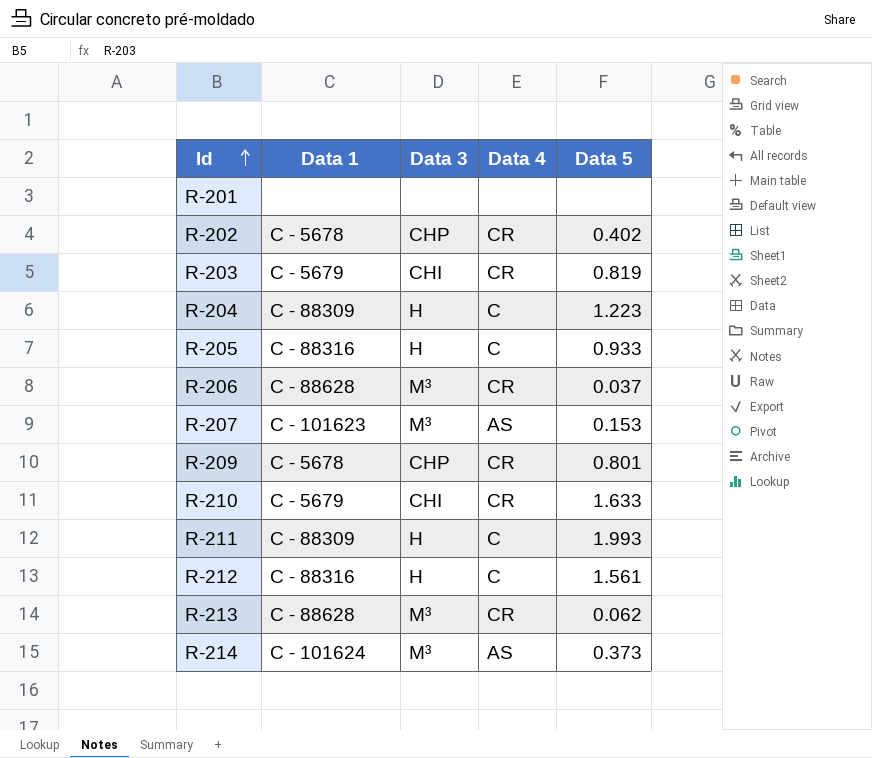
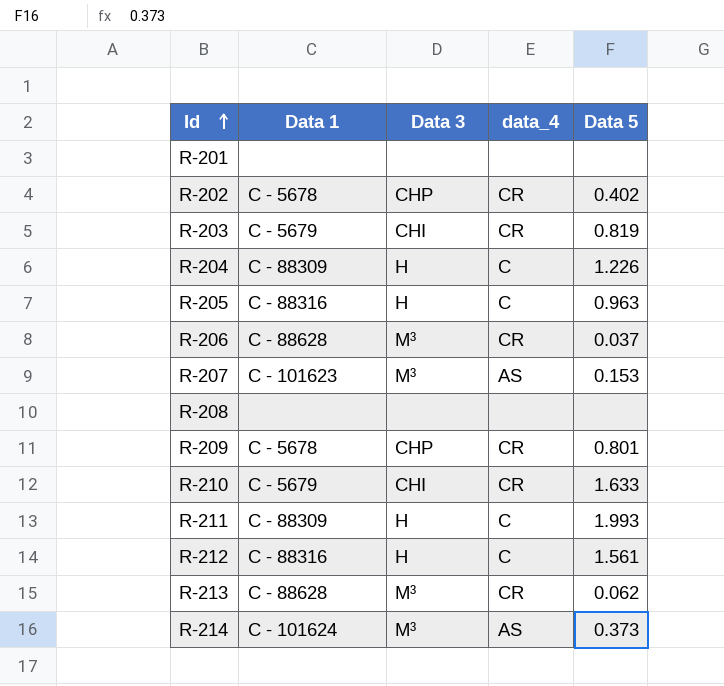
column name: Data 4 -> data_4
R-204 | Data 5: 1.223 -> 1.226
R-205 | Data 5: 0.933 -> 0.963
row R-208: none -> none | none | none | none

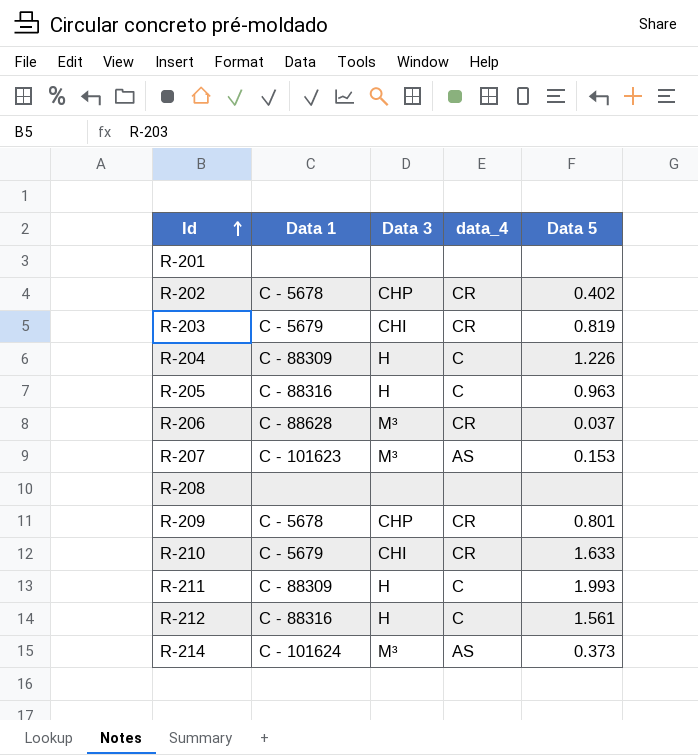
row R-213: C - 88628 | M³ | CR | 0.062 -> none

